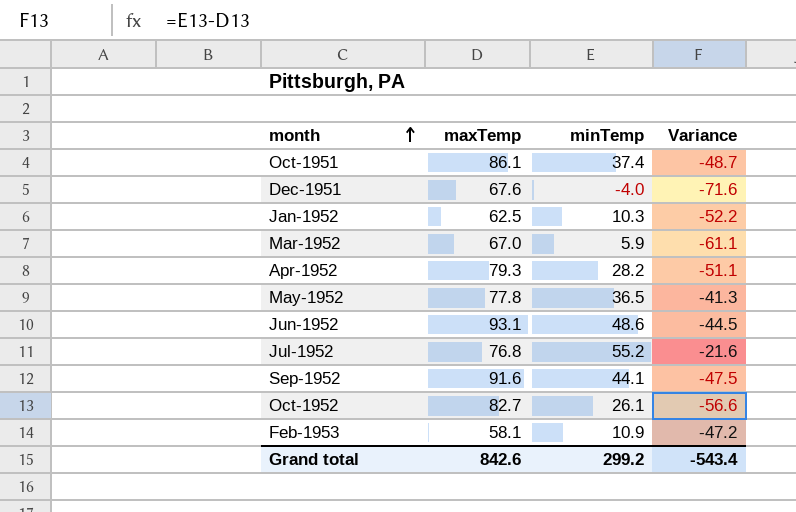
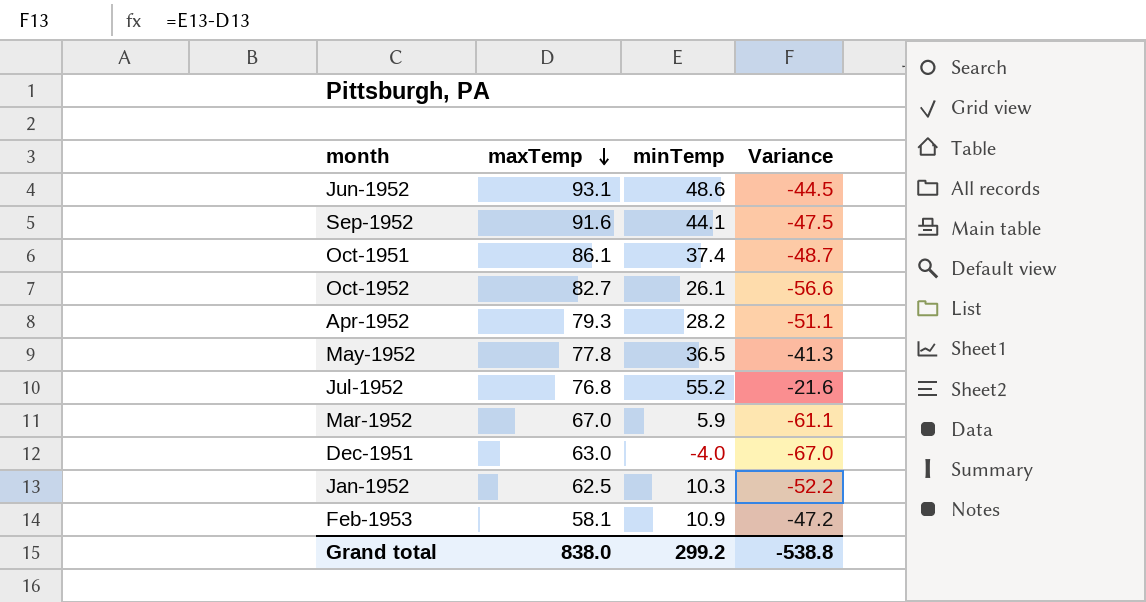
row order: month ascending -> maxTemp descending
Dec-1951 | maxTemp: 67.6 -> 63.0
Dec-1951 | Variance: -71.6 -> -67.0
Grand total | maxTemp: 842.6 -> 838.0
Grand total | Variance: -543.4 -> -538.8

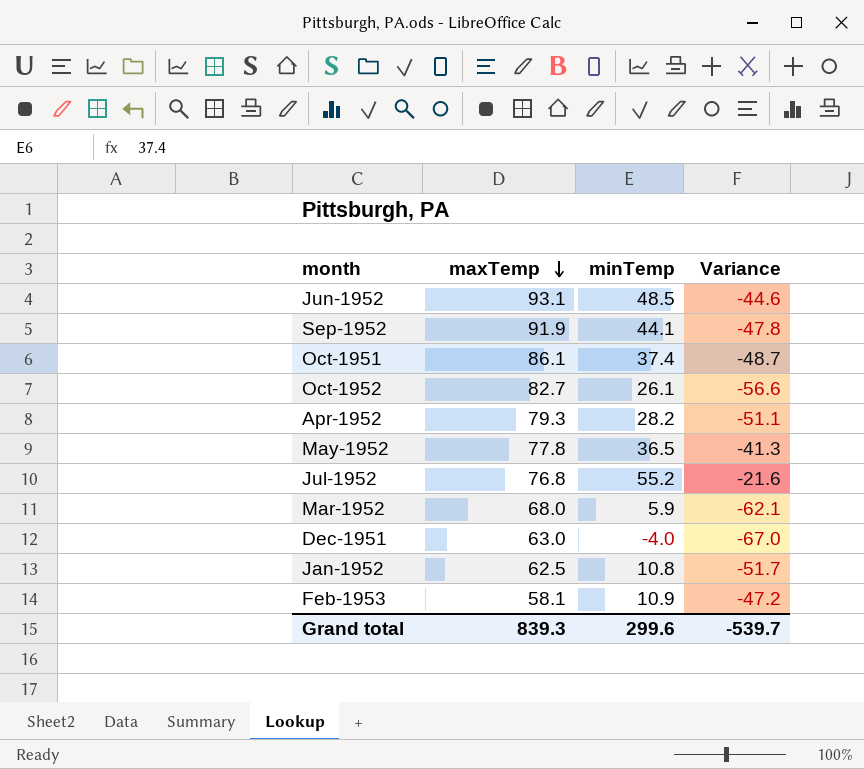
Jun-1952 | minTemp: 48.6 -> 48.5
Jun-1952 | Variance: -44.5 -> -44.6
Sep-1952 | maxTemp: 91.6 -> 91.9
Sep-1952 | Variance: -47.5 -> -47.8
Mar-1952 | maxTemp: 67.0 -> 68.0
Mar-1952 | Variance: -61.1 -> -62.1
Jan-1952 | minTemp: 10.3 -> 10.8
Jan-1952 | Variance: -52.2 -> -51.7
Grand total | maxTemp: 838.0 -> 839.3
Grand total | minTemp: 299.2 -> 299.6
Grand total | Variance: -538.8 -> -539.7

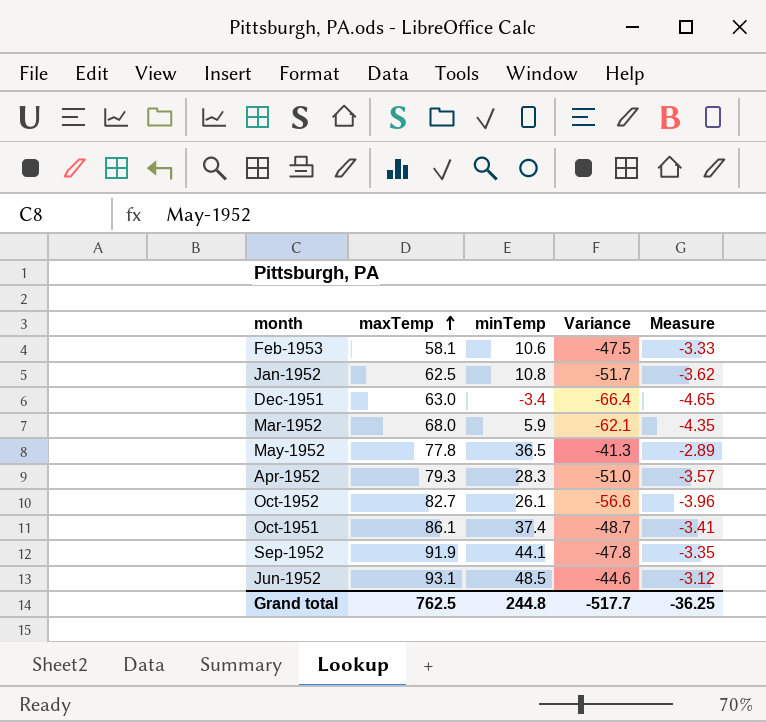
row order: maxTemp descending -> maxTemp ascending
column Measure | formula: none -> [Variance] * 0.07
row Jul-1952: 76.8 | 55.2 | -21.6 -> none
Feb-1953 | minTemp: 10.9 -> 10.6
Feb-1953 | Variance: -47.2 -> -47.5
Dec-1951 | minTemp: -4.0 -> -3.4
Dec-1951 | Variance: -67.0 -> -66.4
Apr-1952 | minTemp: 28.2 -> 28.3
Apr-1952 | Variance: -51.1 -> -51.0
Grand total | maxTemp: 839.3 -> 762.5
Grand total | minTemp: 299.6 -> 244.8
Grand total | Variance: -539.7 -> -517.7

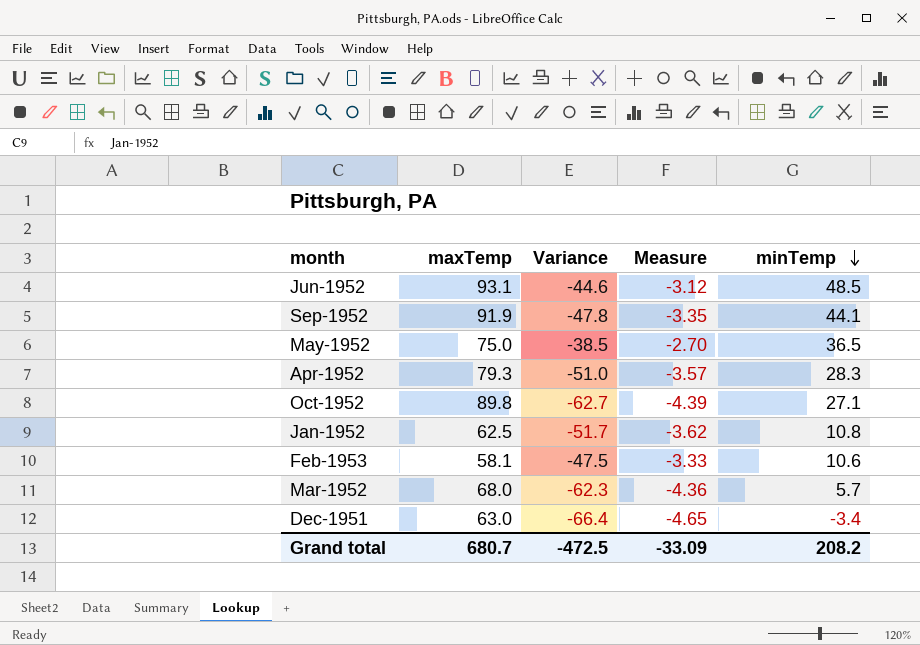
row order: maxTemp ascending -> minTemp descending
column minTemp | position: 3 -> 5
row Oct-1951: 86.1 | 37.4 | -48.7 | -3.41 -> none
May-1952 | maxTemp: 77.8 -> 75.0
May-1952 | Variance: -41.3 -> -38.5
May-1952 | Measure: -2.89 -> -2.70
Oct-1952 | maxTemp: 82.7 -> 89.8
Oct-1952 | Variance: -56.6 -> -62.7
Oct-1952 | Measure: -3.96 -> -4.39
Oct-1952 | minTemp: 26.1 -> 27.1
Mar-1952 | Variance: -62.1 -> -62.3
Mar-1952 | Measure: -4.35 -> -4.36
Mar-1952 | minTemp: 5.9 -> 5.7
Grand total | maxTemp: 762.5 -> 680.7
Grand total | Variance: -517.7 -> -472.5
Grand total | Measure: -36.25 -> -33.09
Grand total | minTemp: 244.8 -> 208.2

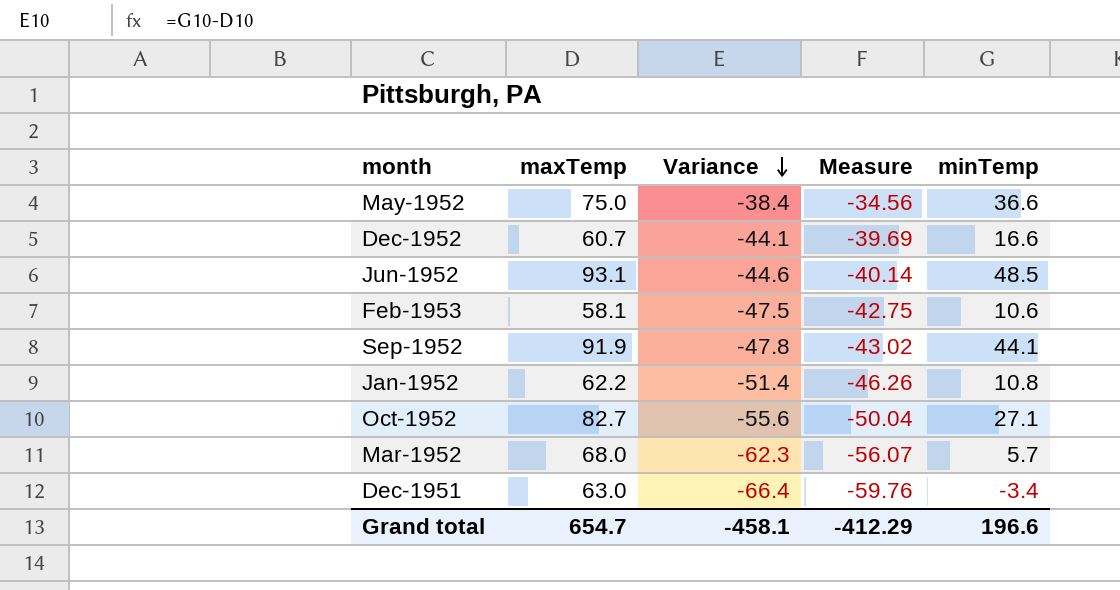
row order: minTemp descending -> Variance descending
column Measure | formula: [Variance] * 0.07 -> [Variance] * 0.9
row Apr-1952: 79.3 | -51.0 | -3.57 | 28.3 -> none
May-1952 | Variance: -38.5 -> -38.4
May-1952 | minTemp: 36.5 -> 36.6
row Dec-1952: none -> 60.7 | -44.1 | -39.69 | 16.6
Jan-1952 | maxTemp: 62.5 -> 62.2
Jan-1952 | Variance: -51.7 -> -51.4
Oct-1952 | maxTemp: 89.8 -> 82.7
Oct-1952 | Variance: -62.7 -> -55.6
Grand total | maxTemp: 680.7 -> 654.7
Grand total | Variance: -472.5 -> -458.1
Grand total | Measure: -33.09 -> -412.29
Grand total | minTemp: 208.2 -> 196.6

